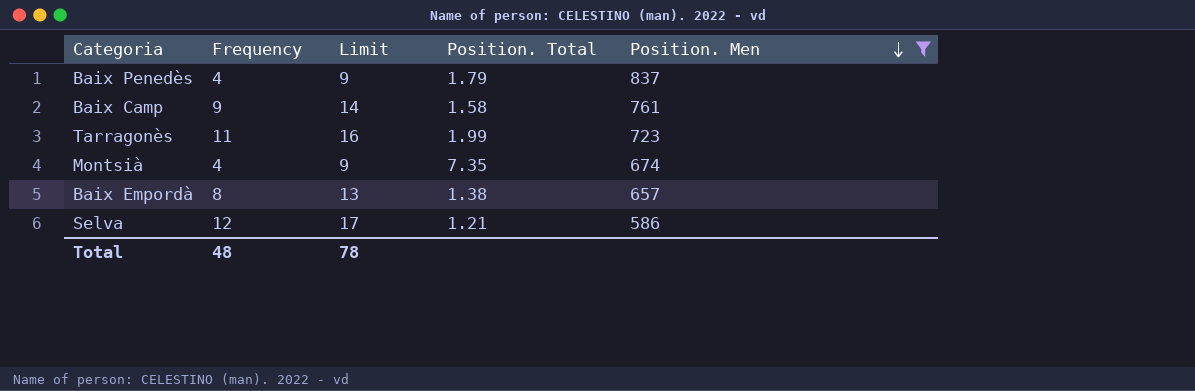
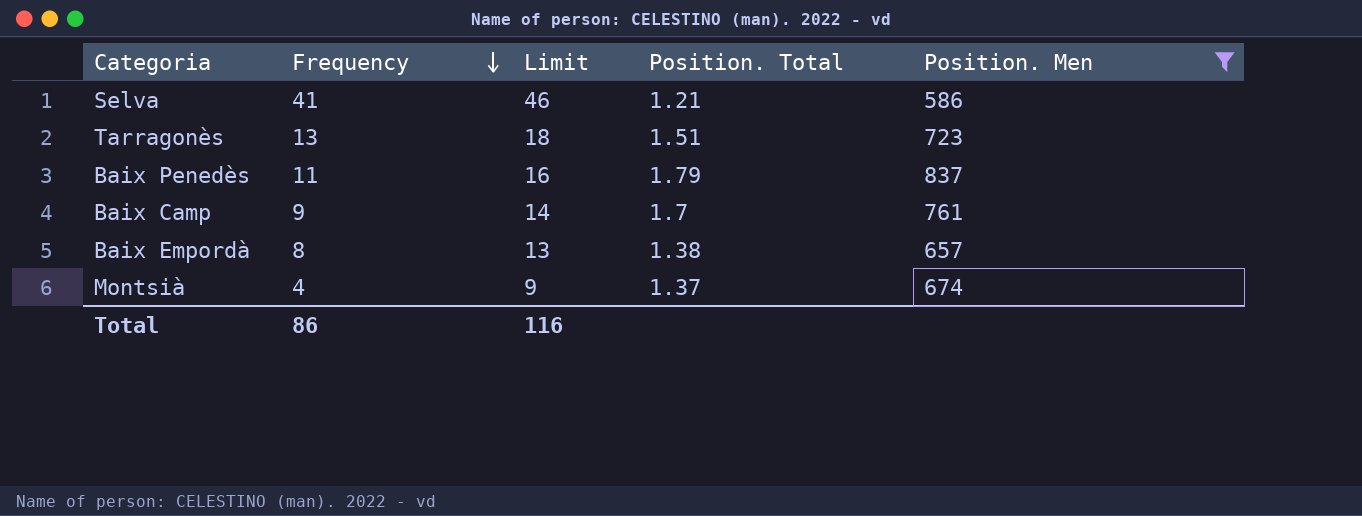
row order: Position. Men descending -> Frequency descending
Selva | Frequency: 12 -> 41
Selva | Limit: 17 -> 46
Tarragonès | Frequency: 11 -> 13
Tarragonès | Limit: 16 -> 18
Tarragonès | Position. Total: 1.99 -> 1.51
Baix Penedès | Frequency: 4 -> 11
Baix Penedès | Limit: 9 -> 16
Baix Camp | Position. Total: 1.58 -> 1.7
Montsià | Position. Total: 7.35 -> 1.37
Total | Frequency: 48 -> 86
Total | Limit: 78 -> 116

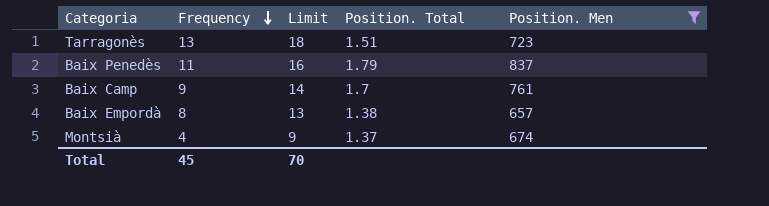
row Selva: 41 | 46 | 1.21 | 586 -> none
Total | Frequency: 86 -> 45
Total | Limit: 116 -> 70

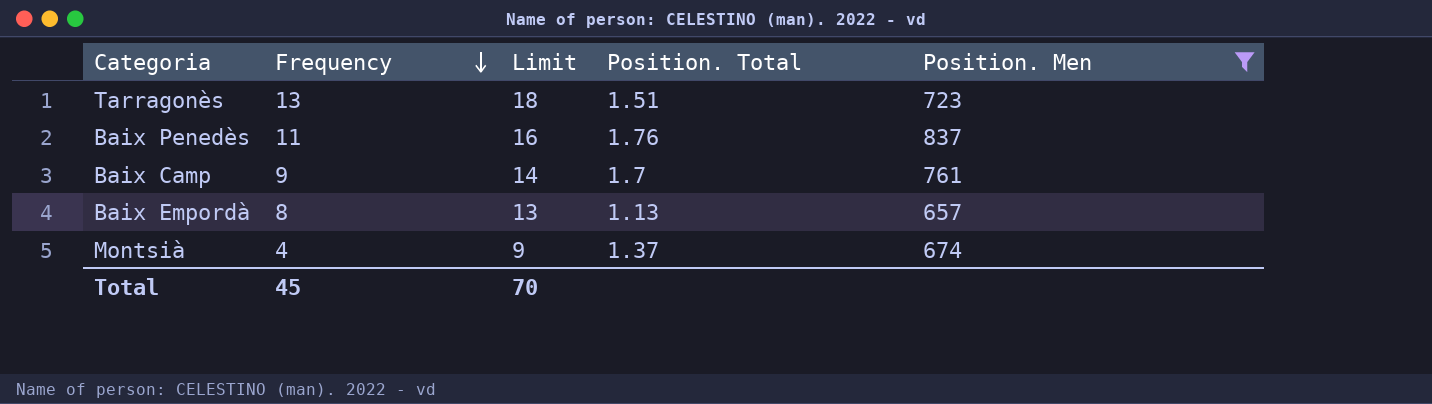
Baix Penedès | Position. Total: 1.79 -> 1.76
Baix Empordà | Position. Total: 1.38 -> 1.13

